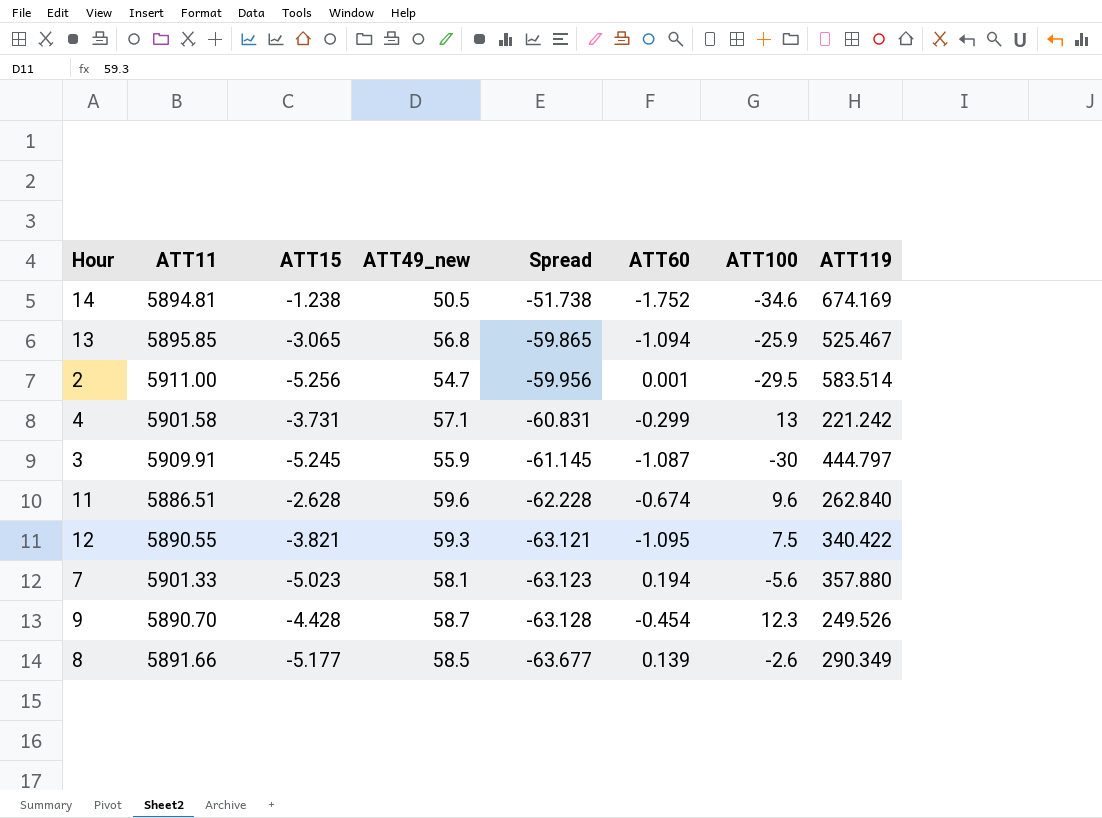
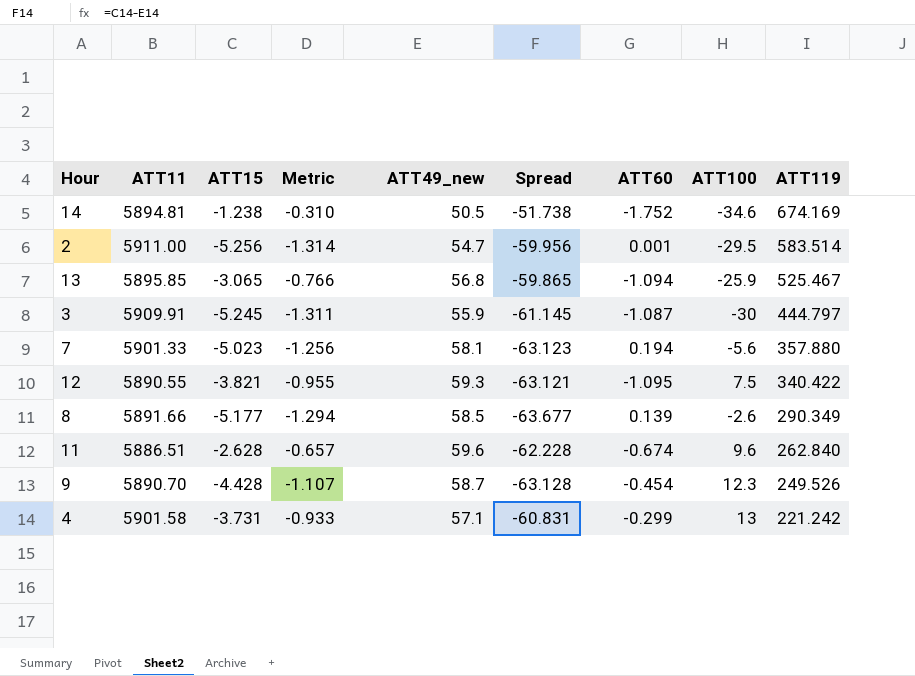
row order: Spread descending -> ATT119 descending
column Metric | formula: none -> [ATT15] * 0.25

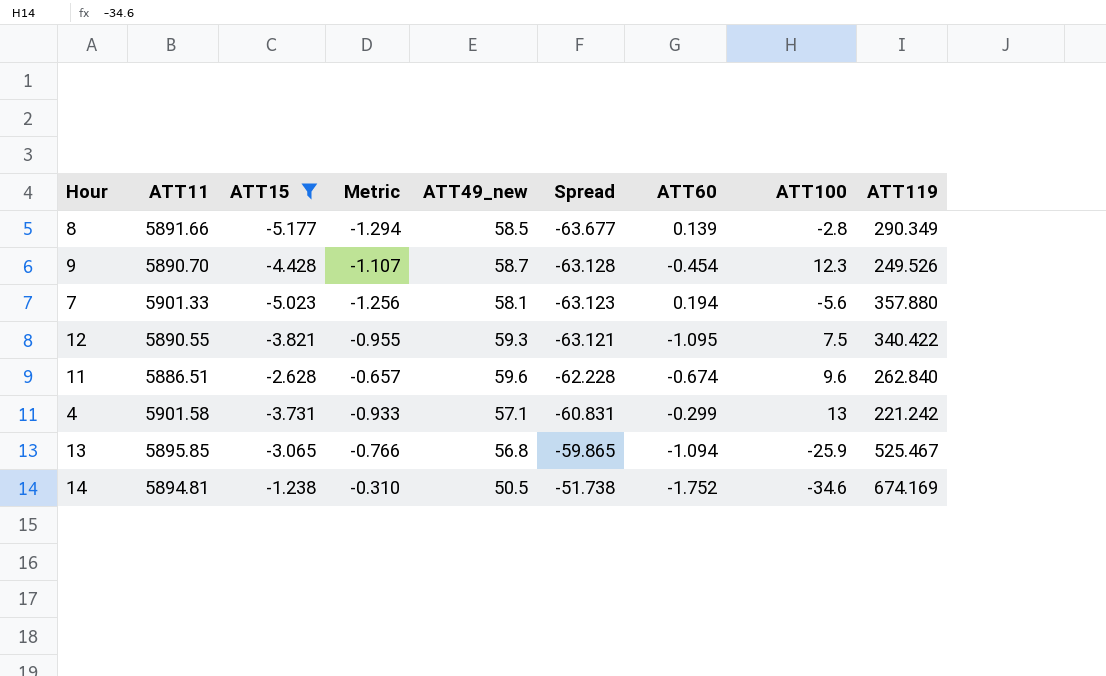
filter: none -> ATT15 >= -5.177
row order: ATT119 descending -> Spread ascending
8 | ATT100: -2.6 -> -2.8

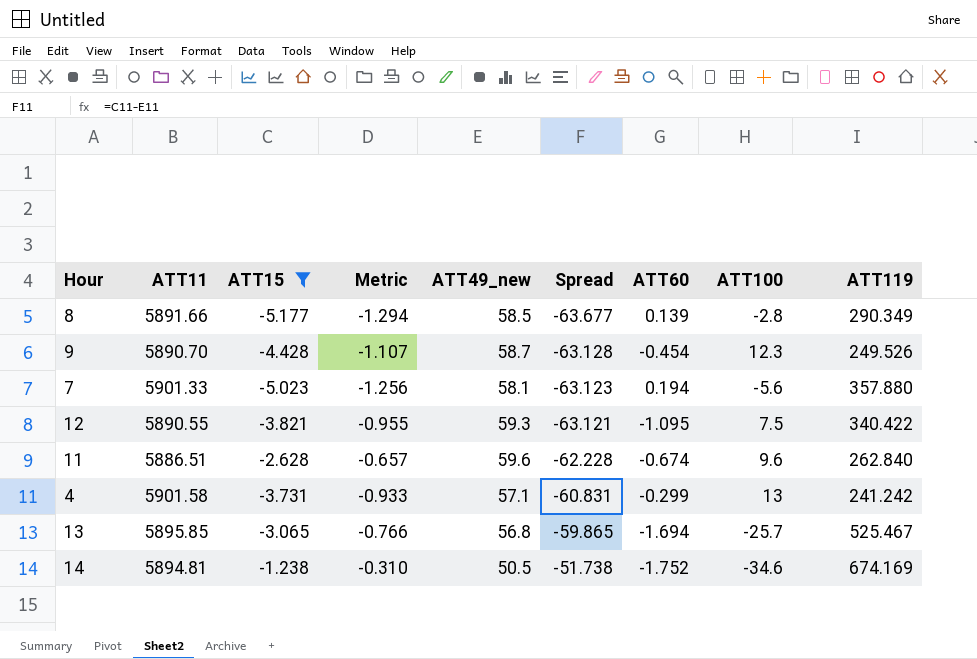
4 | ATT119: 221.242 -> 241.242
13 | ATT60: -1.094 -> -1.694
13 | ATT100: -25.9 -> -25.7

